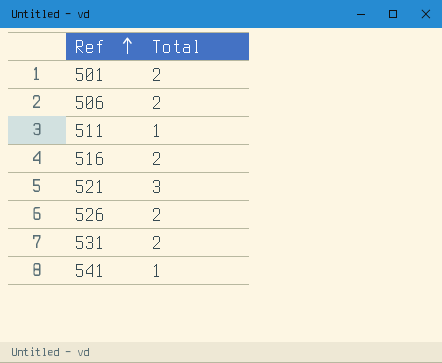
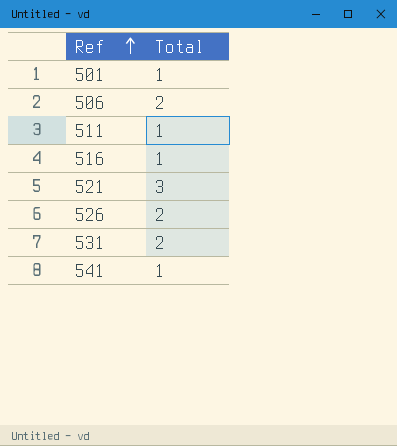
501 | Total: 2 -> 1
516 | Total: 2 -> 1

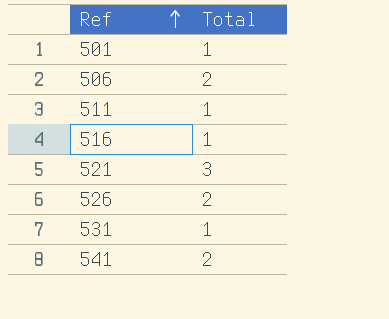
531 | Total: 2 -> 1
541 | Total: 1 -> 2

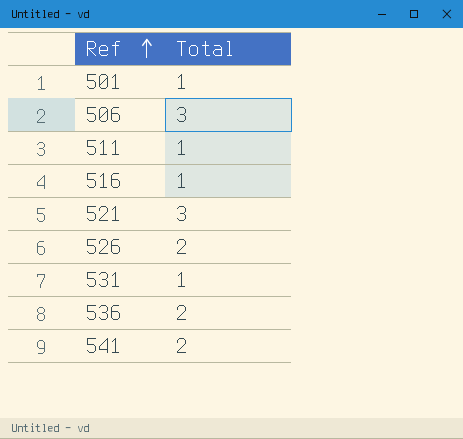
506 | Total: 2 -> 3
row 536: none -> 2

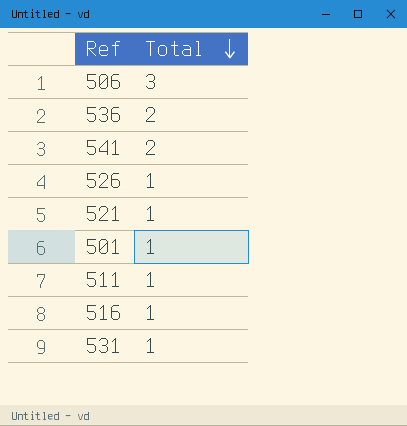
row order: Ref ascending -> Total descending
526 | Total: 2 -> 1
521 | Total: 3 -> 1

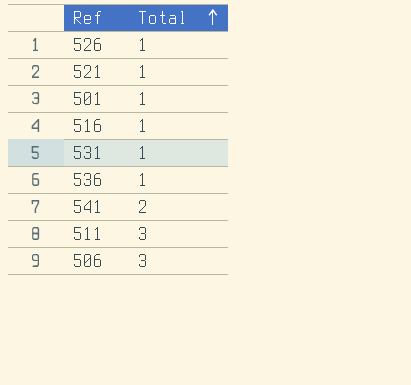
row order: Total descending -> Total ascending
536 | Total: 2 -> 1
511 | Total: 1 -> 3

